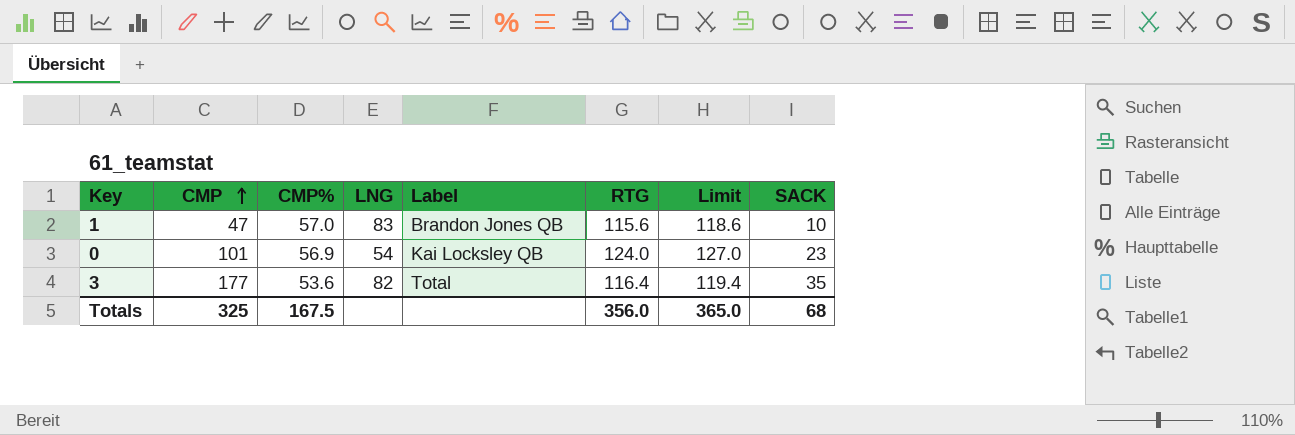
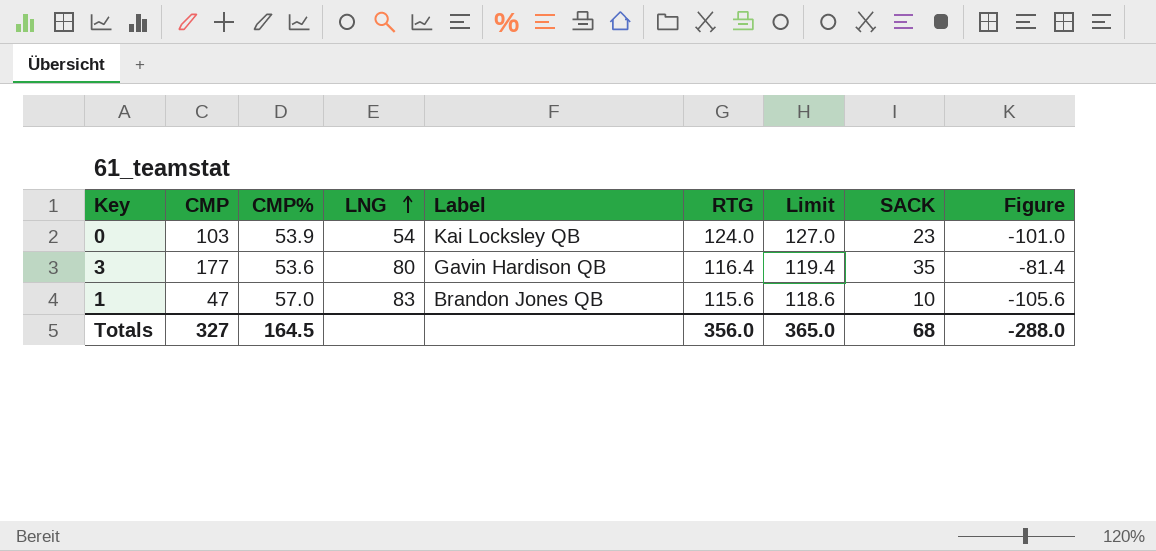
row order: CMP ascending -> LNG ascending
column Figure | formula: none -> [SACK] - [RTG]
0 | CMP: 101 -> 103
0 | CMP%: 56.9 -> 53.9
3 | LNG: 82 -> 80
3 | Label: Total -> Gavin Hardison QB
Totals | CMP: 325 -> 327
Totals | CMP%: 167.5 -> 164.5

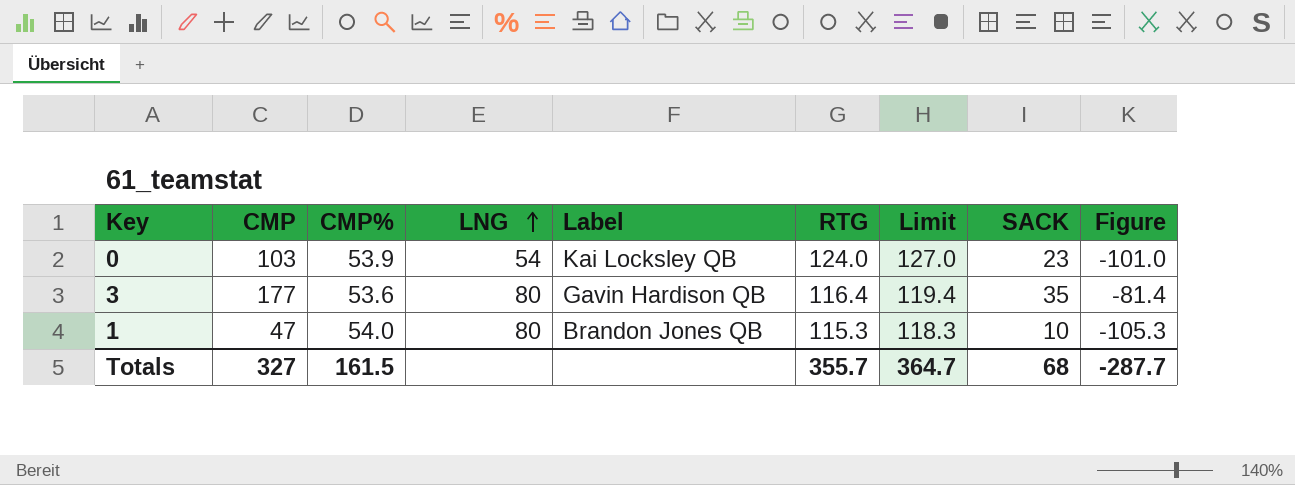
1 | CMP%: 57.0 -> 54.0
1 | LNG: 83 -> 80
1 | RTG: 115.6 -> 115.3
1 | Limit: 118.6 -> 118.3
1 | Figure: -105.6 -> -105.3
Totals | CMP%: 164.5 -> 161.5
Totals | RTG: 356.0 -> 355.7
Totals | Limit: 365.0 -> 364.7
Totals | Figure: -288.0 -> -287.7

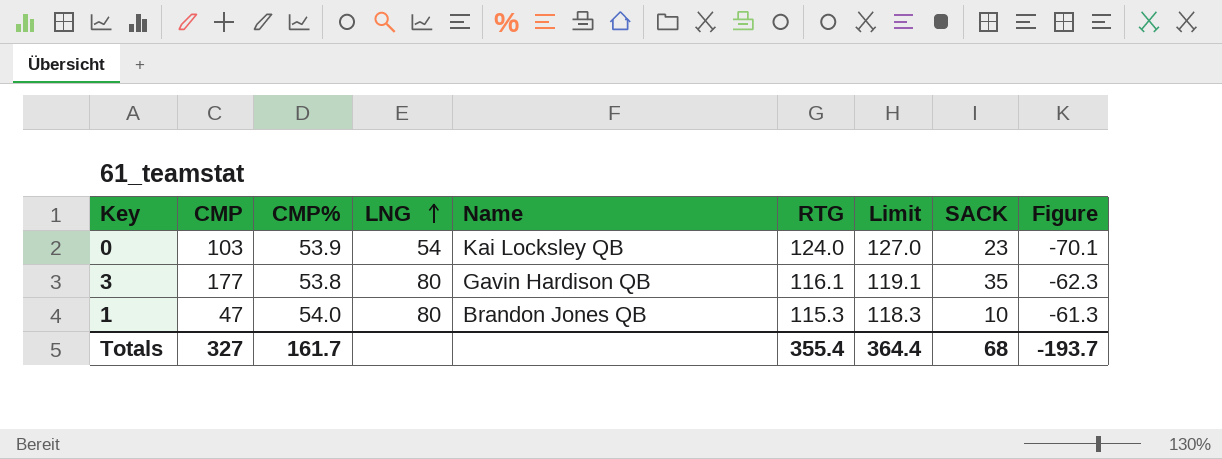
column name: Label -> Name
column Figure | formula: [SACK] - [RTG] -> [CMP%] - [RTG]
3 | CMP%: 53.6 -> 53.8
3 | RTG: 116.4 -> 116.1
3 | Limit: 119.4 -> 119.1
Totals | CMP%: 161.5 -> 161.7
Totals | RTG: 355.7 -> 355.4
Totals | Limit: 364.7 -> 364.4
Totals | Figure: -287.7 -> -193.7

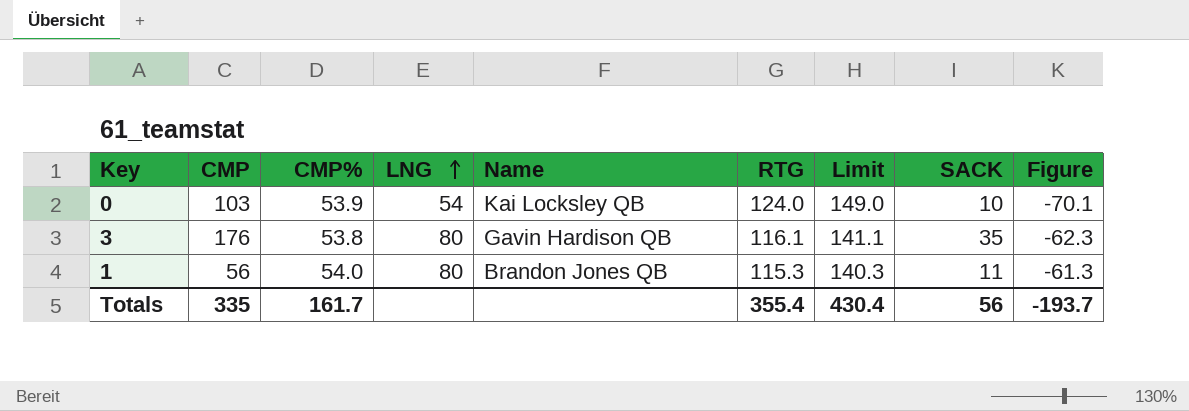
column Limit | formula: [RTG] + 3 -> [RTG] + 25
0 | SACK: 23 -> 10
3 | CMP: 177 -> 176
1 | CMP: 47 -> 56
1 | SACK: 10 -> 11
Totals | CMP: 327 -> 335
Totals | Limit: 364.4 -> 430.4
Totals | SACK: 68 -> 56

